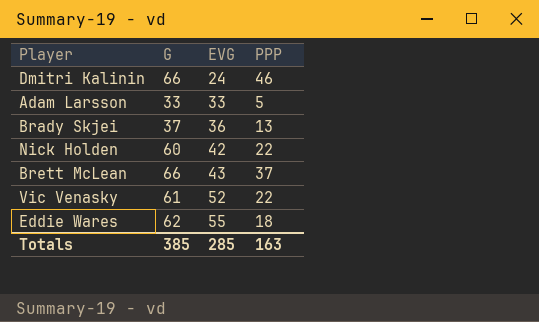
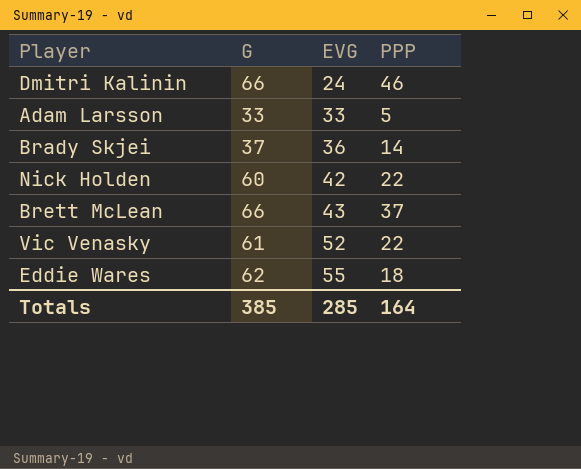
Brady Skjei | PPP: 13 -> 14
Totals | PPP: 163 -> 164

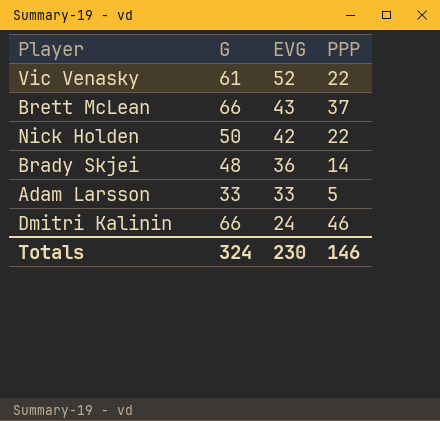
row order: EVG ascending -> EVG descending
row Eddie Wares: 62 | 55 | 18 -> none
Nick Holden | G: 60 -> 50
Brady Skjei | G: 37 -> 48
Totals | G: 385 -> 324
Totals | EVG: 285 -> 230
Totals | PPP: 164 -> 146

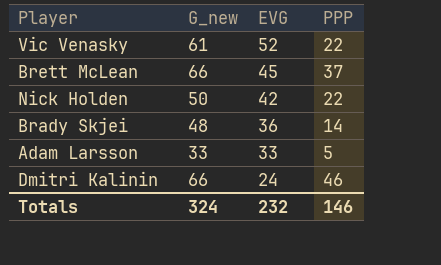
column name: G -> G_new
Brett McLean | EVG: 43 -> 45
Totals | EVG: 230 -> 232

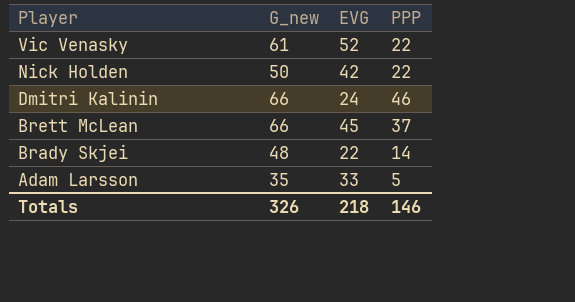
row order: EVG descending -> Player descending
Brady Skjei | EVG: 36 -> 22
Adam Larsson | G_new: 33 -> 35
Totals | G_new: 324 -> 326
Totals | EVG: 232 -> 218

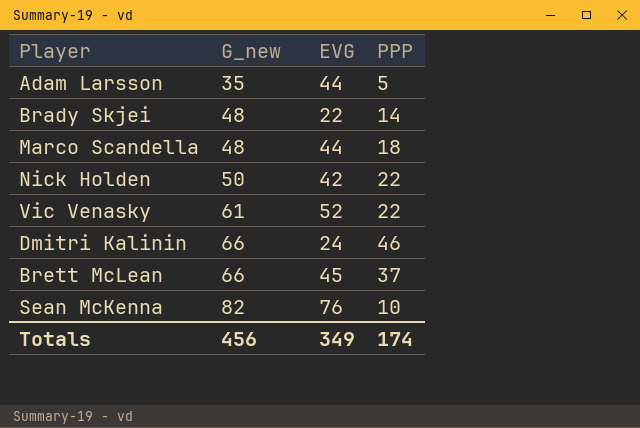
row order: Player descending -> G_new ascending
Adam Larsson | EVG: 33 -> 44
row Marco Scandella: none -> 48 | 44 | 18
row Sean McKenna: none -> 82 | 76 | 10
Totals | G_new: 326 -> 456
Totals | EVG: 218 -> 349
Totals | PPP: 146 -> 174

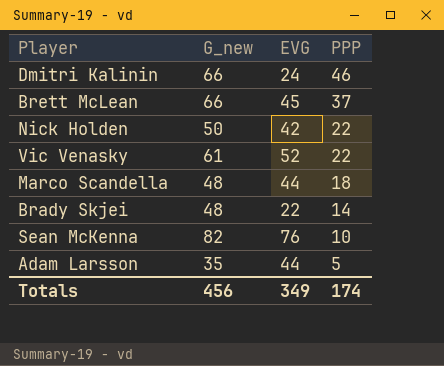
row order: G_new ascending -> PPP descending

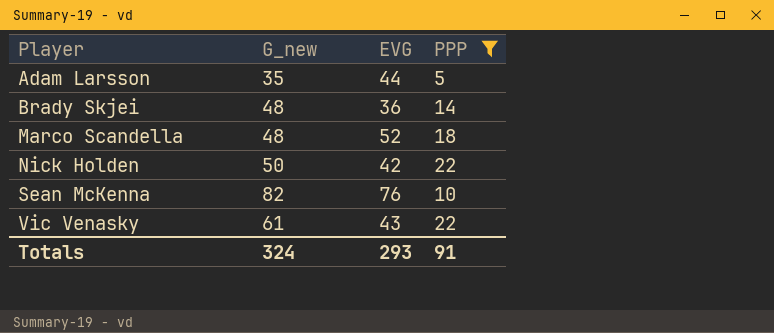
filter: none -> PPP <= 22
row order: PPP descending -> Player ascending
Brady Skjei | EVG: 22 -> 36
Marco Scandella | EVG: 44 -> 52
Vic Venasky | EVG: 52 -> 43
Totals | G_new: 456 -> 324
Totals | EVG: 349 -> 293
Totals | PPP: 174 -> 91

